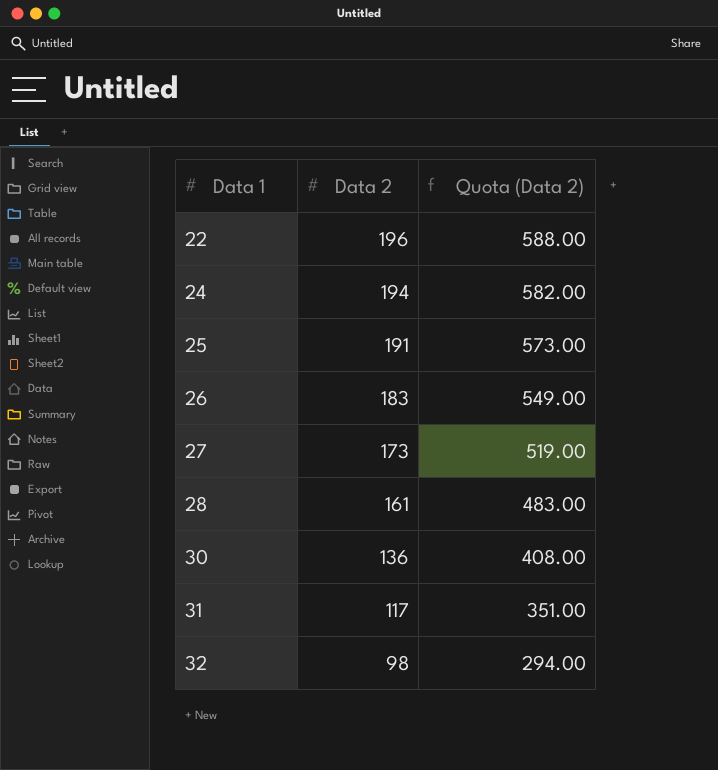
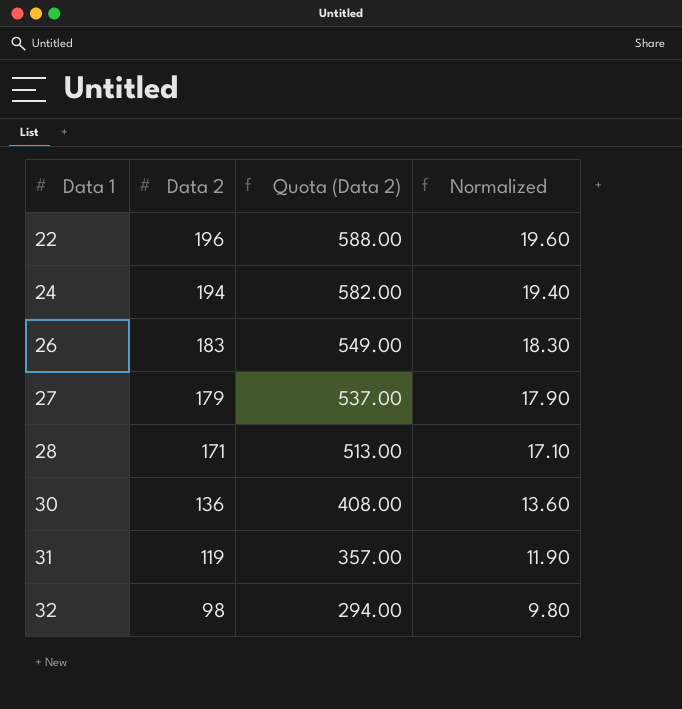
column Normalized | formula: none -> [Data 2] * 0.1
row 25: 191 | 573.00 -> none
27 | Data 2: 173 -> 179
27 | Quota (Data 2): 519.00 -> 537.00
28 | Data 2: 161 -> 171
28 | Quota (Data 2): 483.00 -> 513.00
31 | Data 2: 117 -> 119
31 | Quota (Data 2): 351.00 -> 357.00

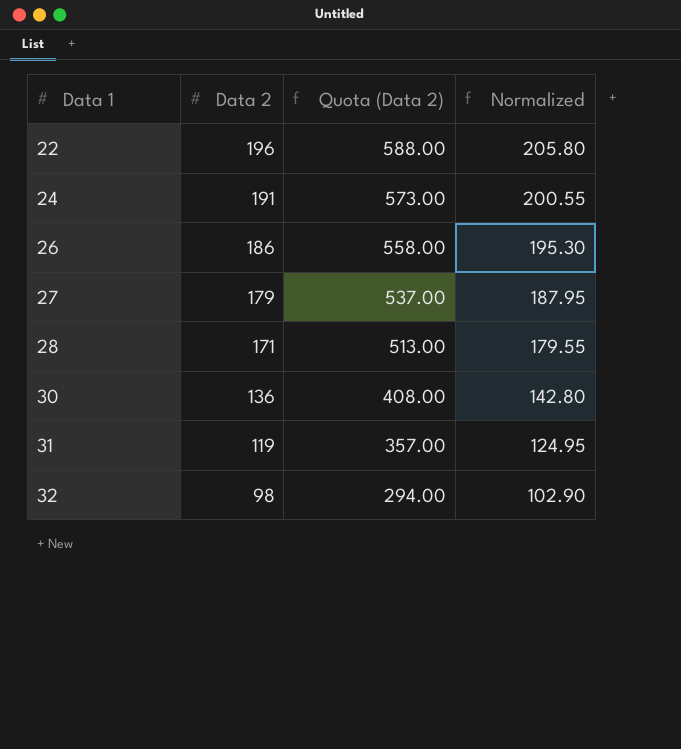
column Normalized | formula: [Data 2] * 0.1 -> [Data 2] * 1.05
24 | Data 2: 194 -> 191
24 | Quota (Data 2): 582.00 -> 573.00
26 | Data 2: 183 -> 186
26 | Quota (Data 2): 549.00 -> 558.00

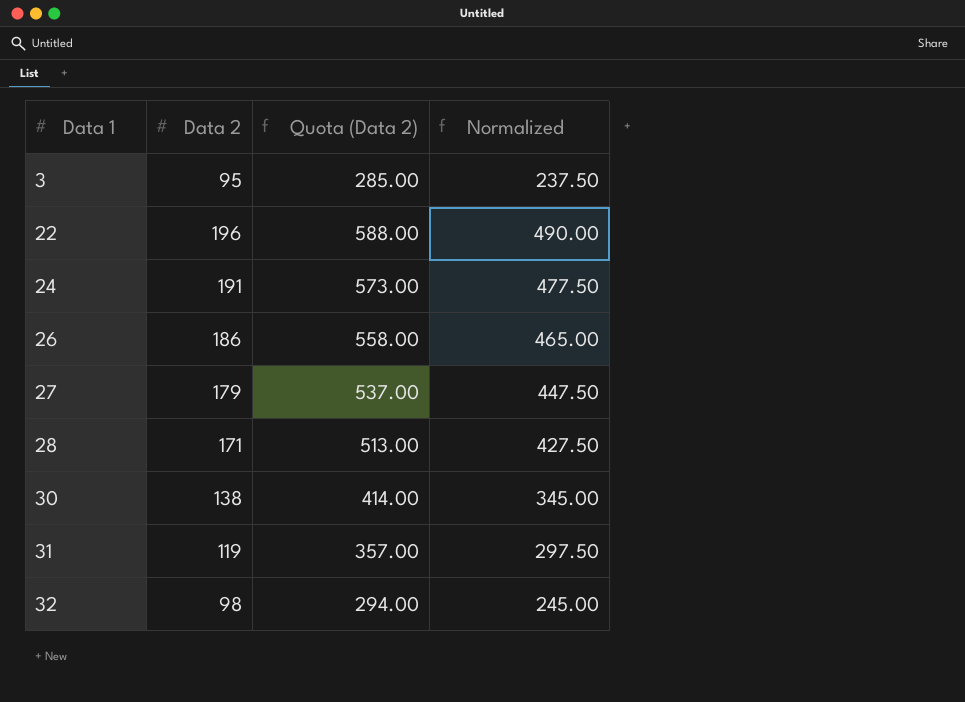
column Normalized | formula: [Data 2] * 1.05 -> [Data 2] * 2.5
row 3: none -> 95 | 285.00 | 237.50
30 | Data 2: 136 -> 138
30 | Quota (Data 2): 408.00 -> 414.00

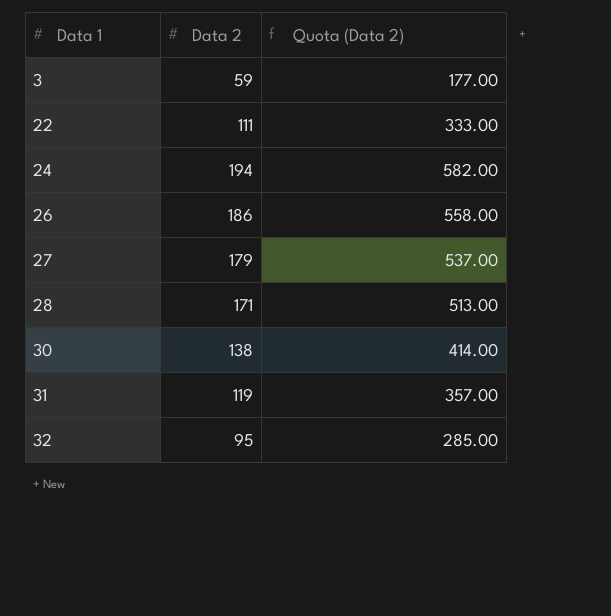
column Normalized | formula: [Data 2] * 2.5 -> none
3 | Data 2: 95 -> 59
3 | Quota (Data 2): 285.00 -> 177.00
22 | Data 2: 196 -> 111
22 | Quota (Data 2): 588.00 -> 333.00
24 | Data 2: 191 -> 194
24 | Quota (Data 2): 573.00 -> 582.00
32 | Data 2: 98 -> 95
32 | Quota (Data 2): 294.00 -> 285.00

